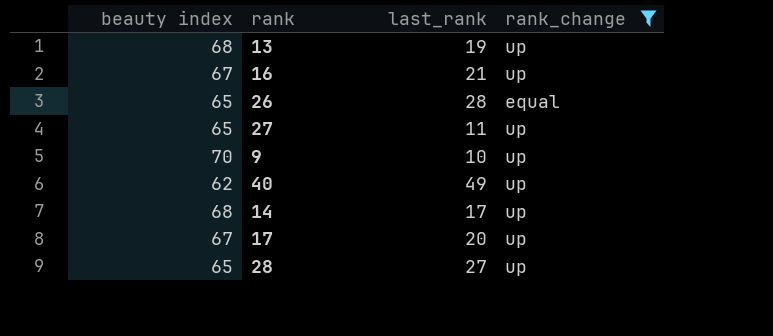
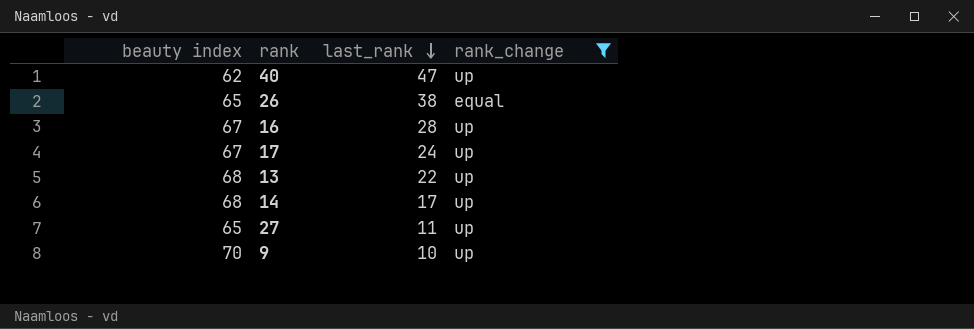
row order: none -> last_rank descending
row 28: 65 | 27 | up -> none
40 | last_rank: 49 -> 47
26 | last_rank: 28 -> 38
16 | last_rank: 21 -> 28
17 | last_rank: 20 -> 24
13 | last_rank: 19 -> 22

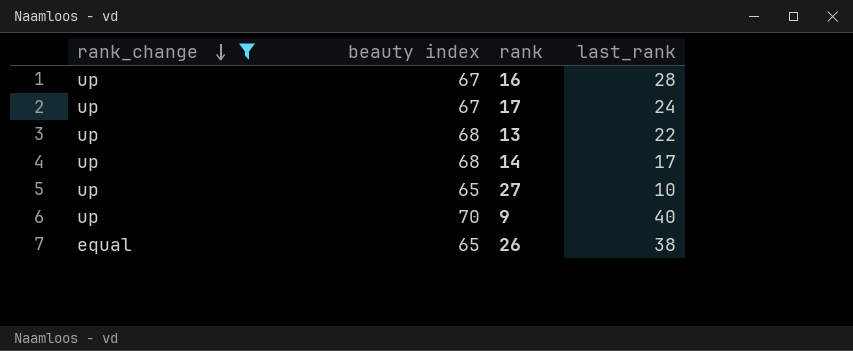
row order: last_rank descending -> rank_change descending
column rank_change | position: 4 -> 1
row 40: 62 | 47 | up -> none
27 | last_rank: 11 -> 10
9 | last_rank: 10 -> 40

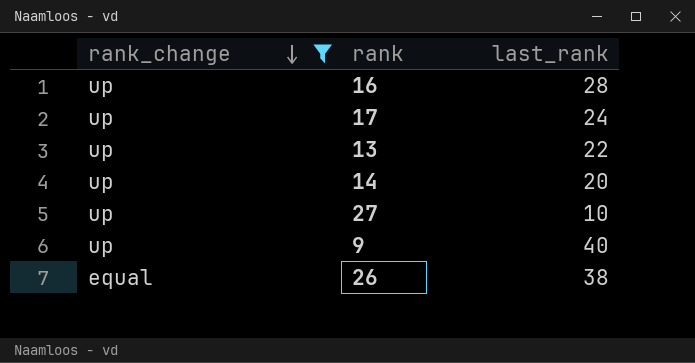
column beauty index | position: 2 -> none
14 | last_rank: 17 -> 20

